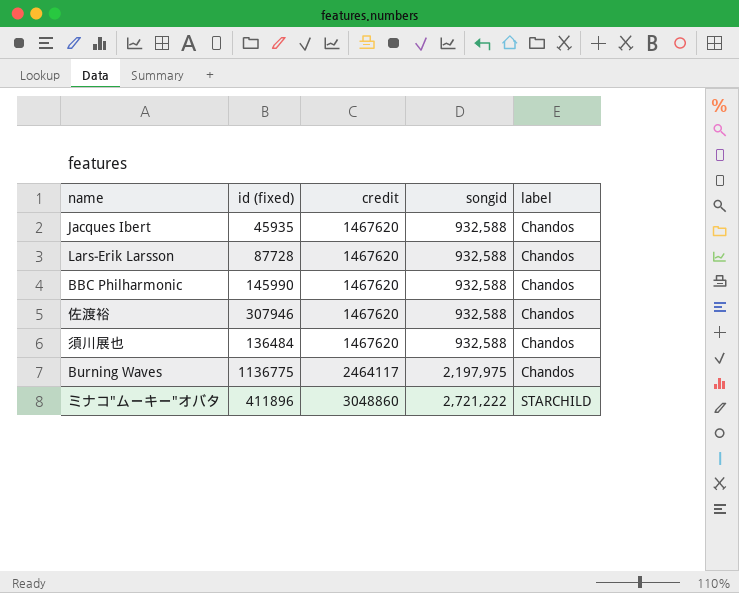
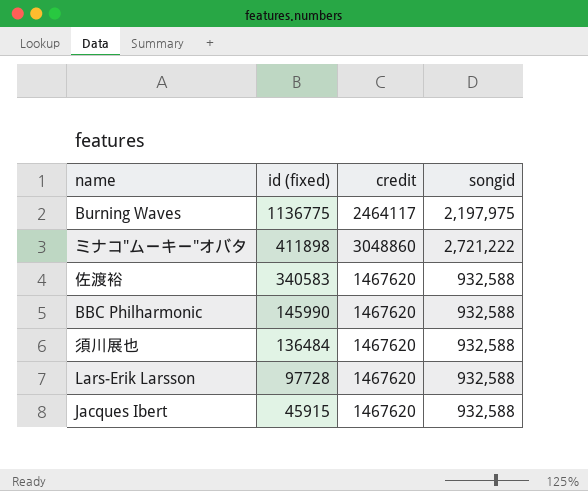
row order: credit ascending -> id (fixed) descending
column label | position: 5 -> none
ミナコ"ムーキー"オバタ | id (fixed): 411896 -> 411898
佐渡裕 | id (fixed): 307946 -> 340583
Lars‐Erik Larsson | id (fixed): 87728 -> 97728
Jacques Ibert | id (fixed): 45935 -> 45915

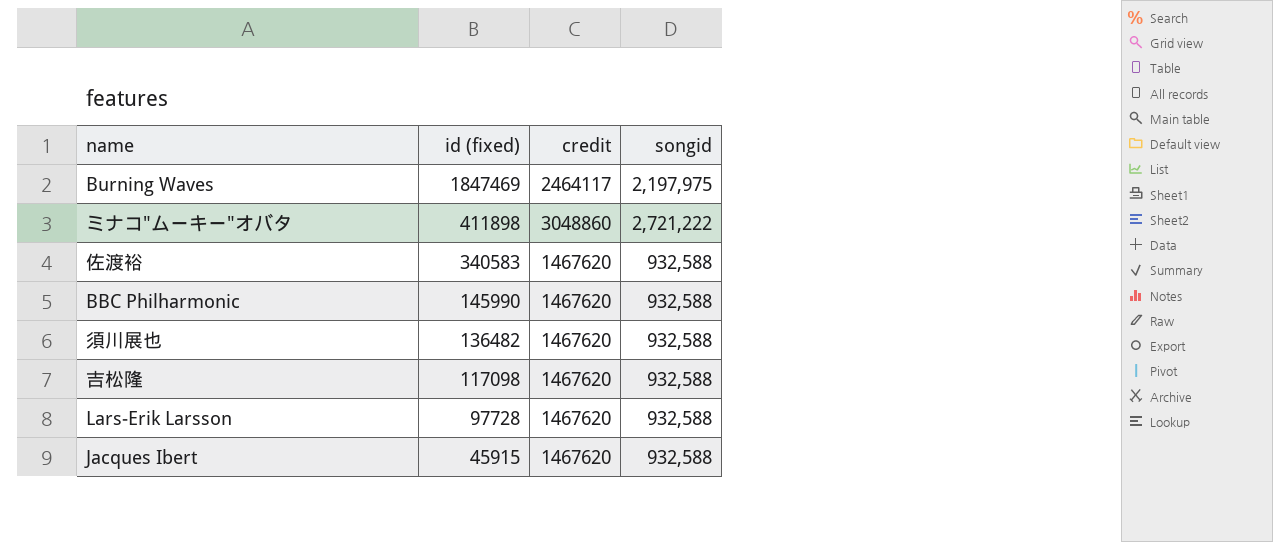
Burning Waves | id (fixed): 1136775 -> 1847469
須川展也 | id (fixed): 136484 -> 136482
row 吉松隆: none -> 117098 | 1467620 | 932,588

